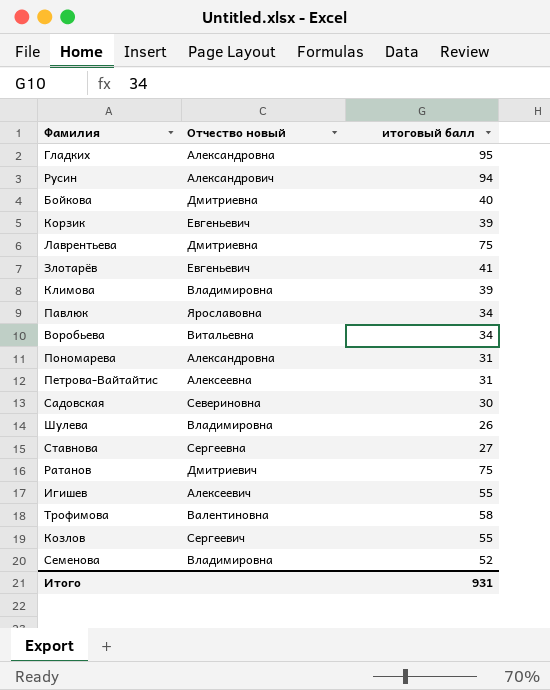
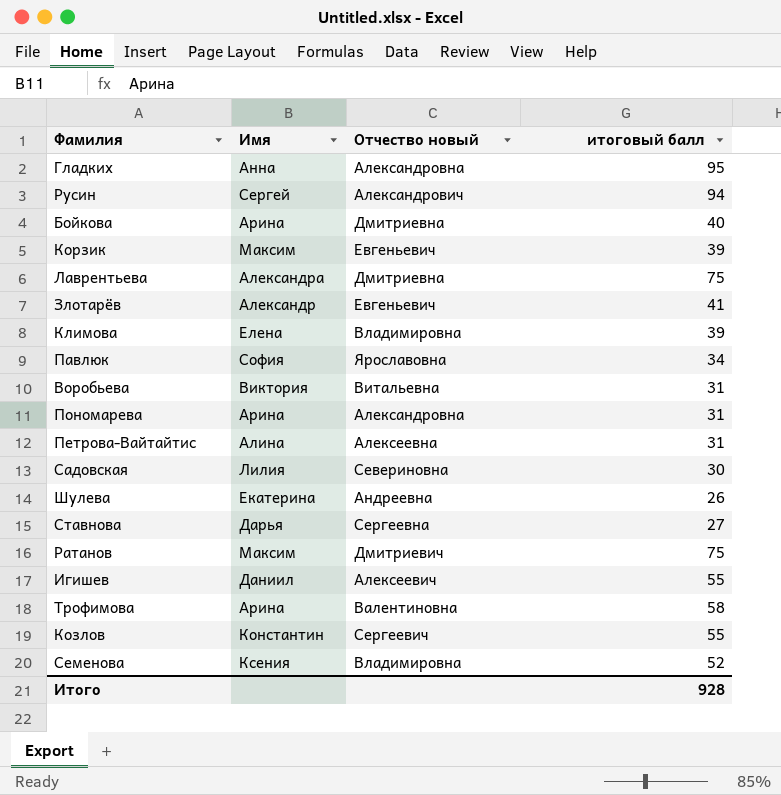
column Имя | position: none -> 2
Воробьева | итоговый балл: 34 -> 31
Шулева | Отчество новый: Владимировна -> Андреевна
Итого | итоговый балл: 931 -> 928

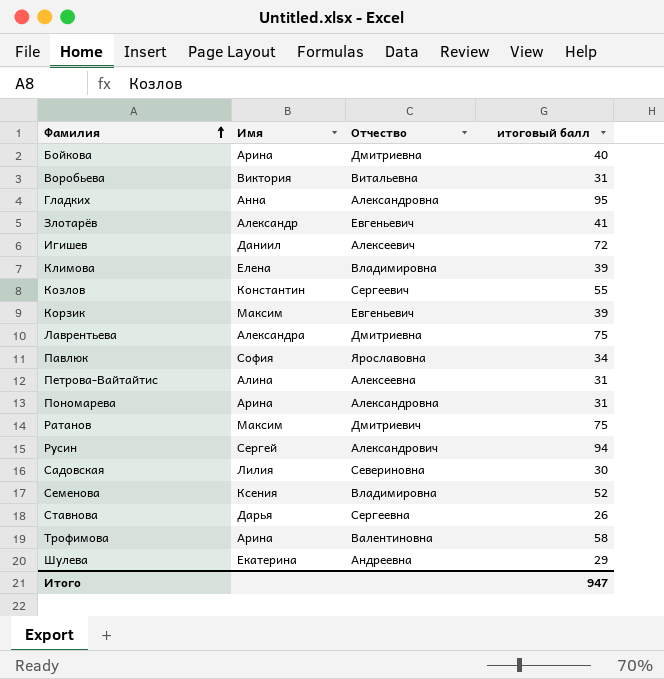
row order: none -> Фамилия ascending
column name: Отчество новый -> Отчество
Игишев | итоговый балл: 55 -> 72
Ставнова | итоговый балл: 27 -> 26
Шулева | итоговый балл: 26 -> 29
Итого | итоговый балл: 928 -> 947

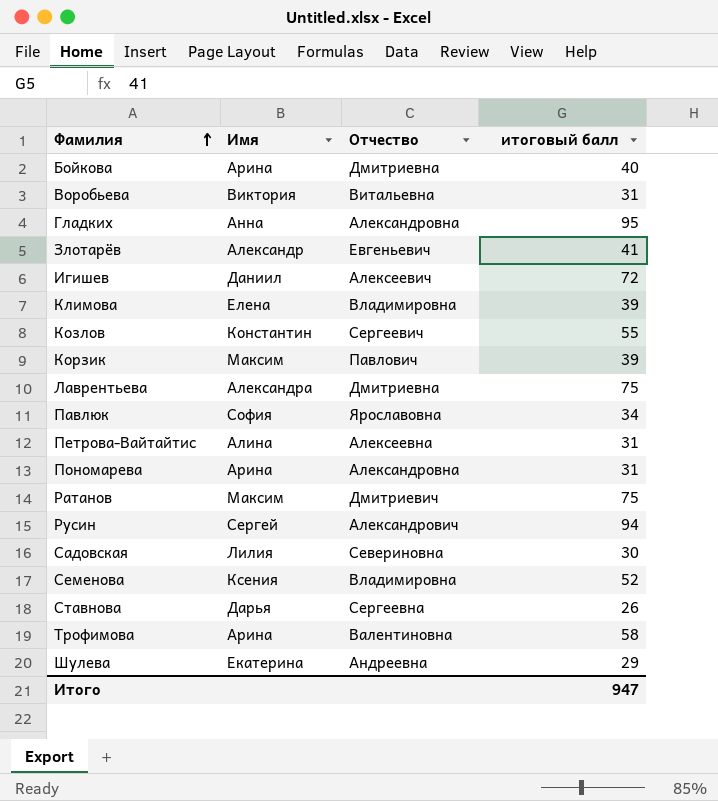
Корзик | Отчество: Евгеньевич -> Павлович

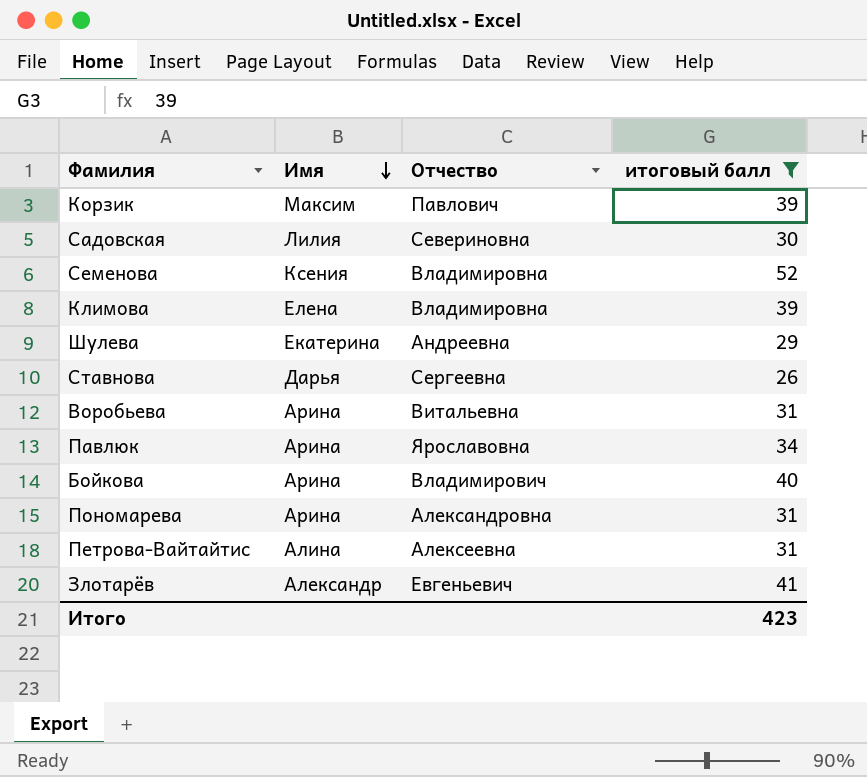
filter: none -> итоговый балл <= 52
row order: Фамилия ascending -> Имя descending
Воробьева | Имя: Виктория -> Арина
Павлюк | Имя: София -> Арина
Бойкова | Отчество: Дмитриевна -> Владимирович
Итого | итоговый балл: 947 -> 423

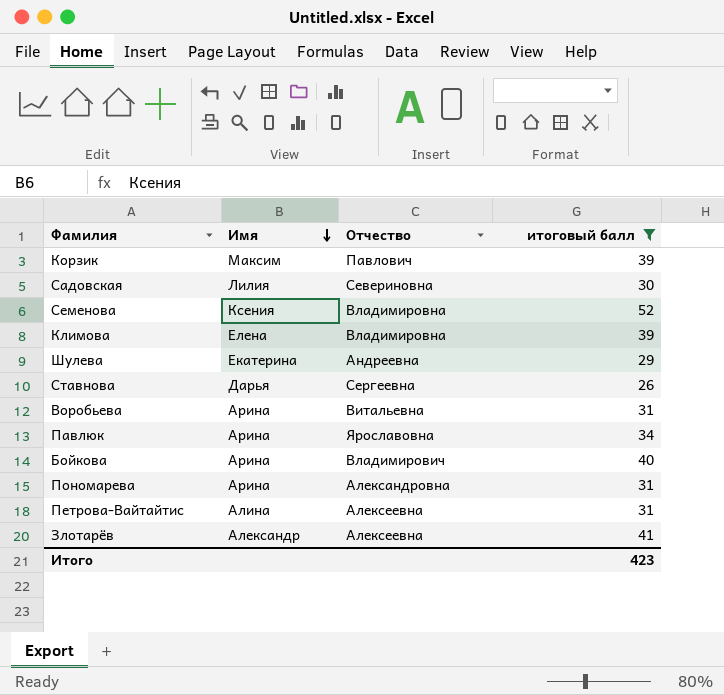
Злотарёв | Отчество: Евгеньевич -> Алексеевна

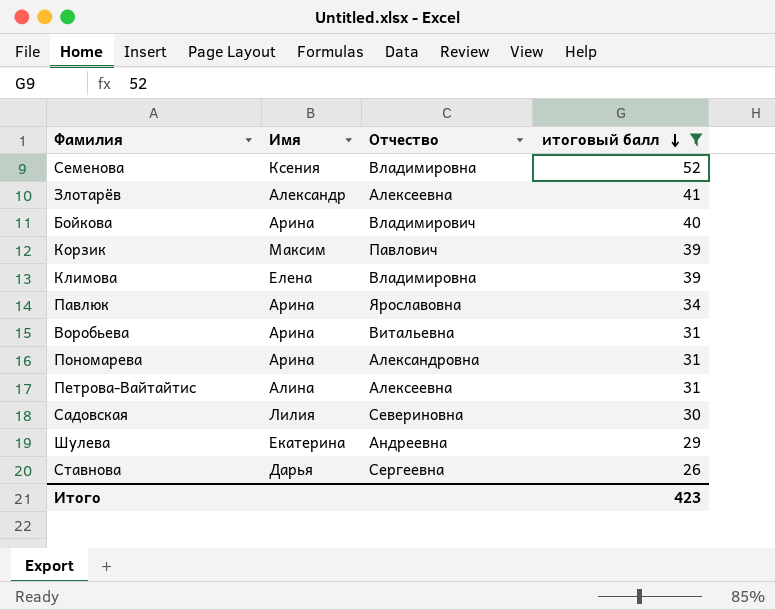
row order: Имя descending -> итоговый балл descending

